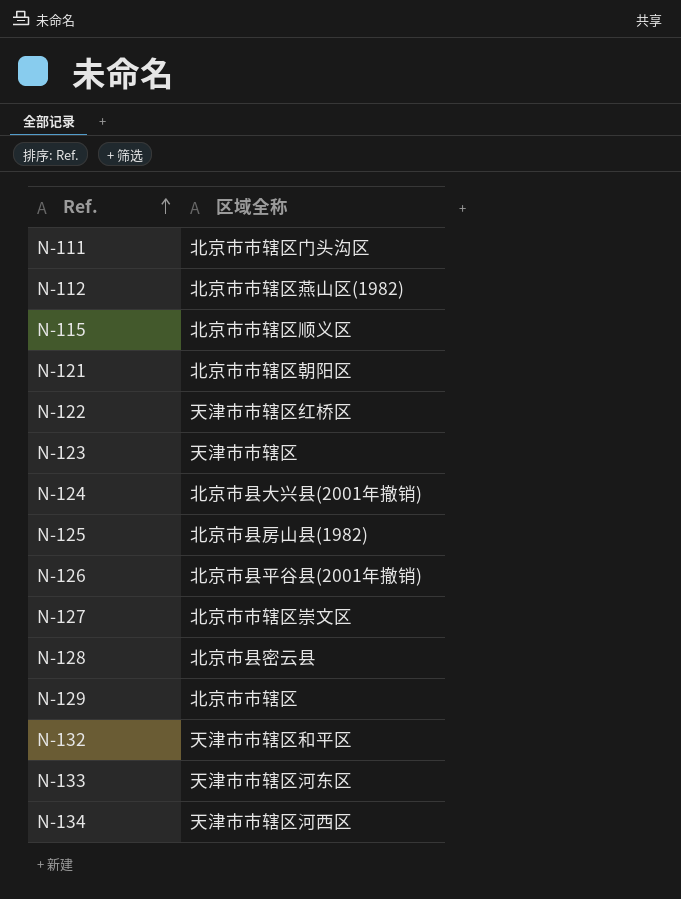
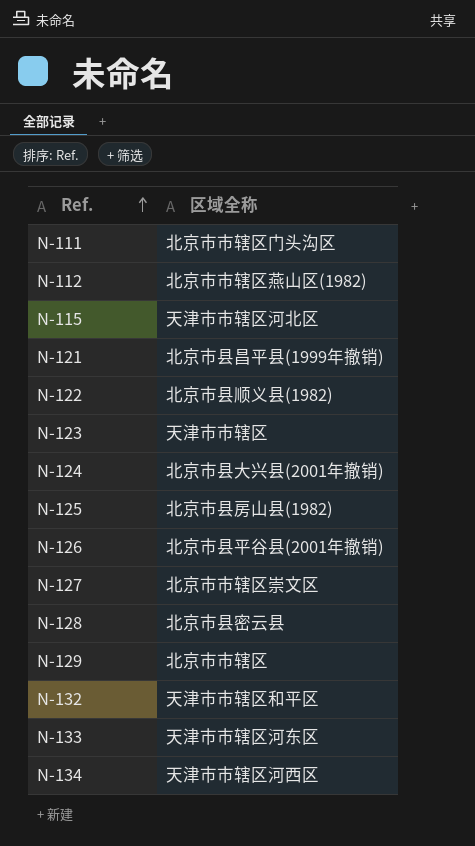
N-115 | 区域全称: 北京市市辖区顺义区 -> 天津市市辖区河北区
N-121 | 区域全称: 北京市市辖区朝阳区 -> 北京市县昌平县(1999年撤销)
N-122 | 区域全称: 天津市市辖区红桥区 -> 北京市县顺义县(1982)

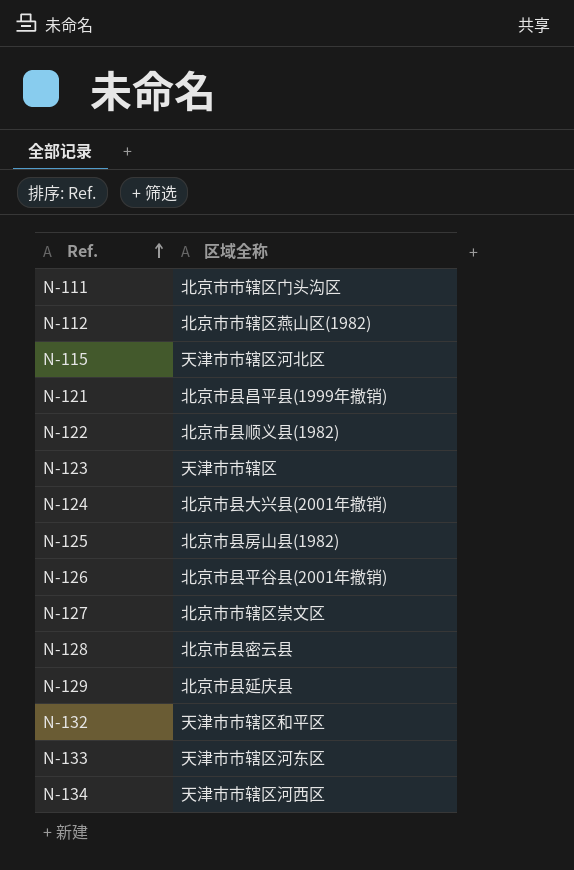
N-129 | 区域全称: 北京市市辖区 -> 北京市县延庆县

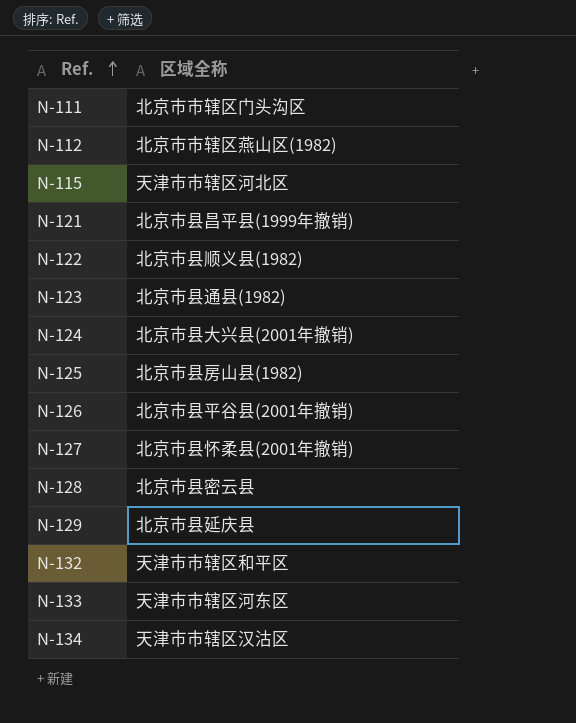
N-123 | 区域全称: 天津市市辖区 -> 北京市县通县(1982)
N-127 | 区域全称: 北京市市辖区崇文区 -> 北京市县怀柔县(2001年撤销)
N-134 | 区域全称: 天津市市辖区河西区 -> 天津市市辖区汉沽区

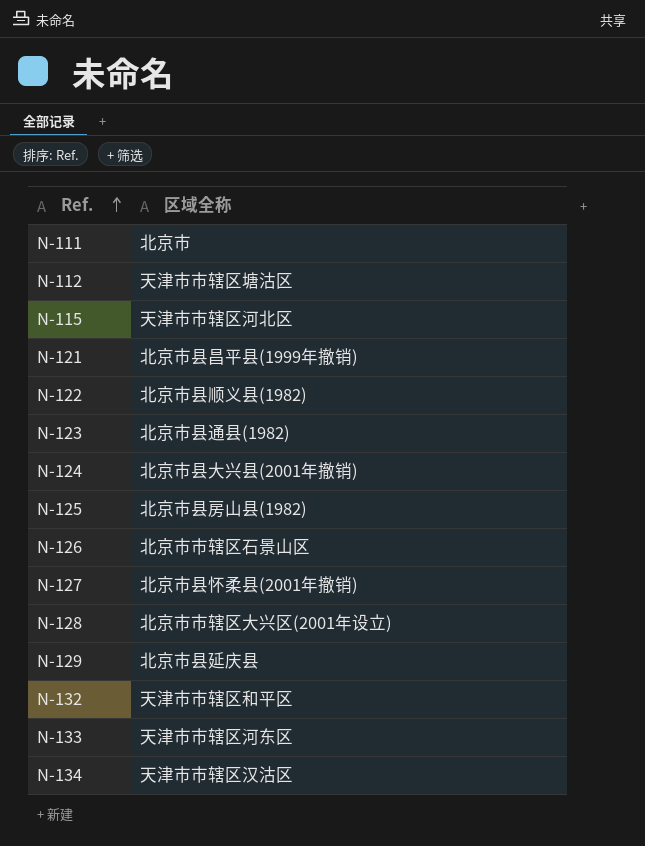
N-111 | 区域全称: 北京市市辖区门头沟区 -> 北京市
N-112 | 区域全称: 北京市市辖区燕山区(1982) -> 天津市市辖区塘沽区
N-126 | 区域全称: 北京市县平谷县(2001年撤销) -> 北京市市辖区石景山区
N-128 | 区域全称: 北京市县密云县 -> 北京市市辖区大兴区(2001年设立)

